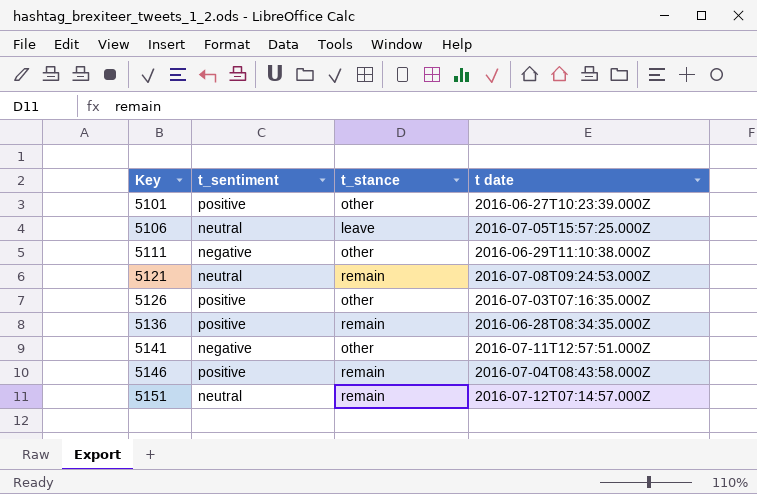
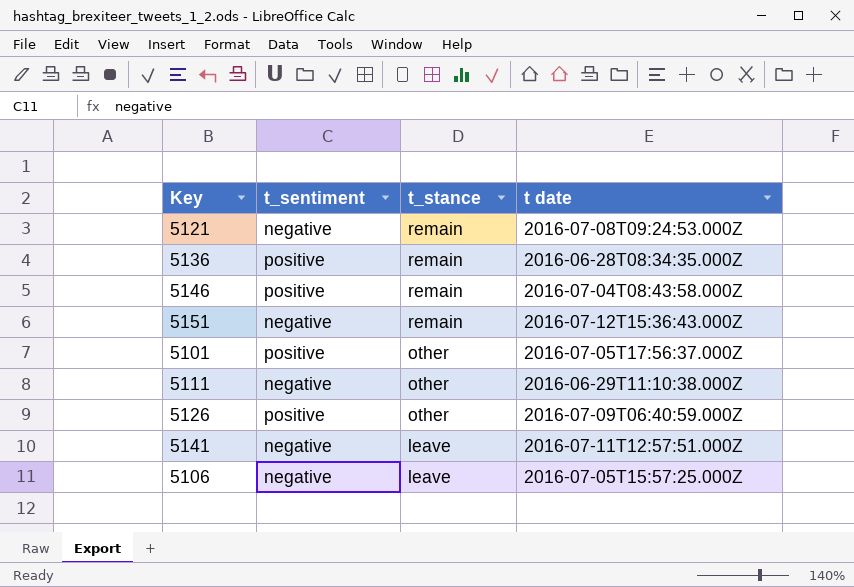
row order: Key ascending -> t_stance descending
5121 | t_sentiment: neutral -> negative
5151 | t_sentiment: neutral -> negative
5151 | t date: 2016-07-12T07:14:57.000Z -> 2016-07-12T15:36:43.000Z
5101 | t date: 2016-06-27T10:23:39.000Z -> 2016-07-05T17:56:37.000Z
5126 | t date: 2016-07-03T07:16:35.000Z -> 2016-07-09T06:40:59.000Z
5141 | t_stance: other -> leave
5106 | t_sentiment: neutral -> negative

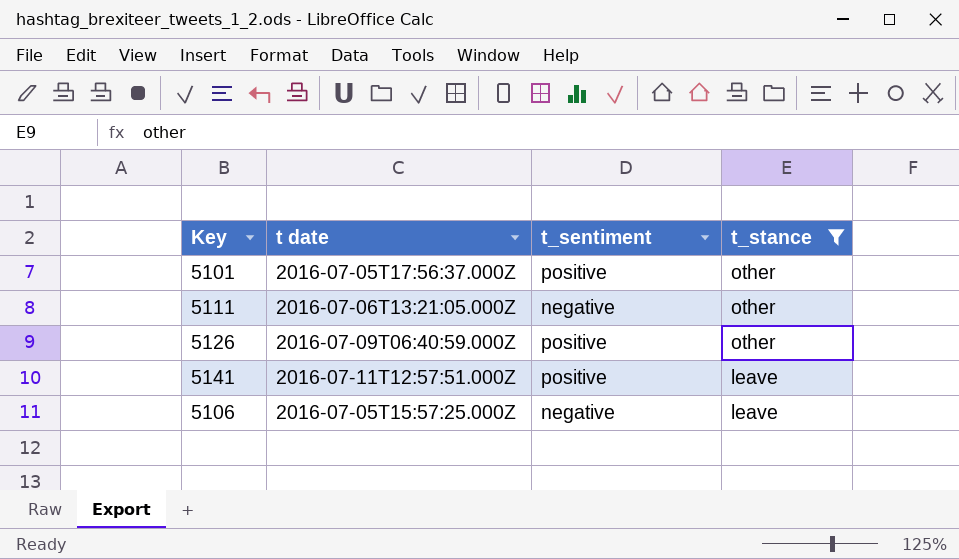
filter: none -> t_stance != remain
column t date | position: 4 -> 2
5111 | t date: 2016-06-29T11:10:38.000Z -> 2016-07-06T13:21:05.000Z
5141 | t_sentiment: negative -> positive

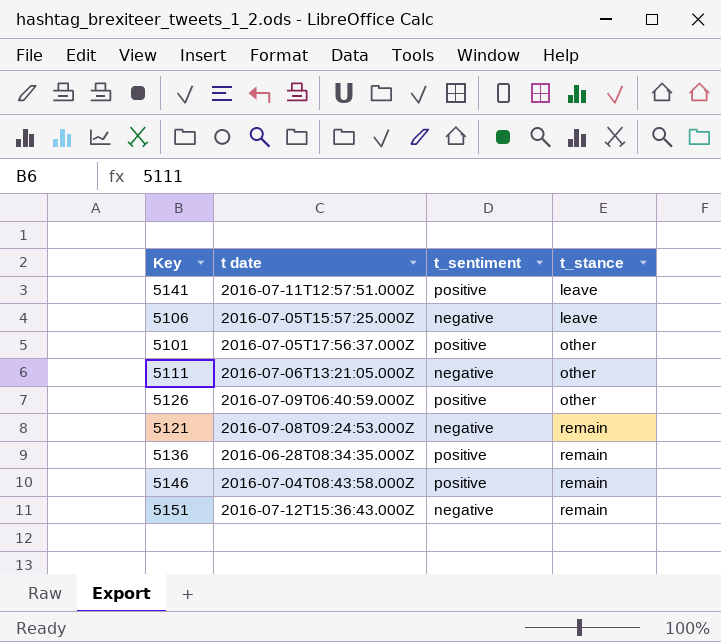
filter: t_stance != remain -> none
row order: t_stance descending -> t_stance ascending

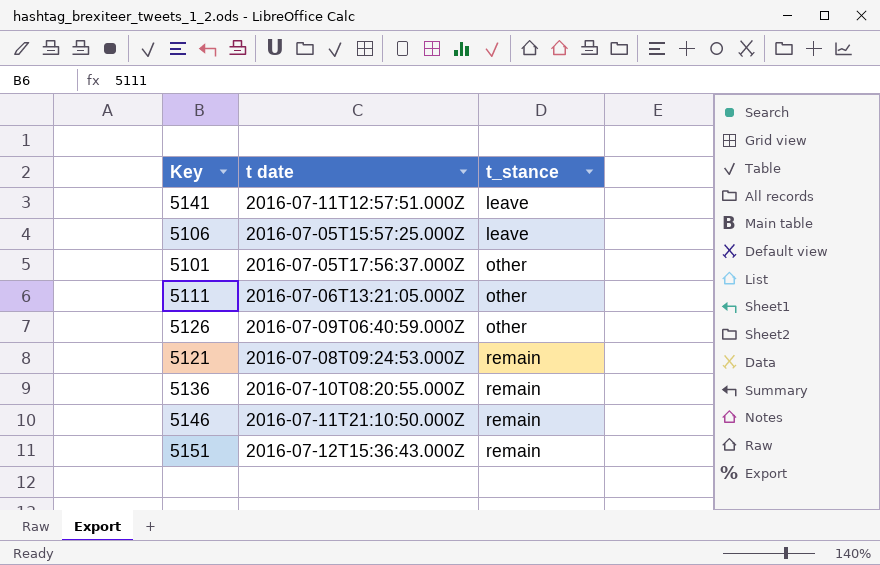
column t_sentiment | position: 3 -> none
5136 | t date: 2016-06-28T08:34:35.000Z -> 2016-07-10T08:20:55.000Z
5146 | t date: 2016-07-04T08:43:58.000Z -> 2016-07-11T21:10:50.000Z

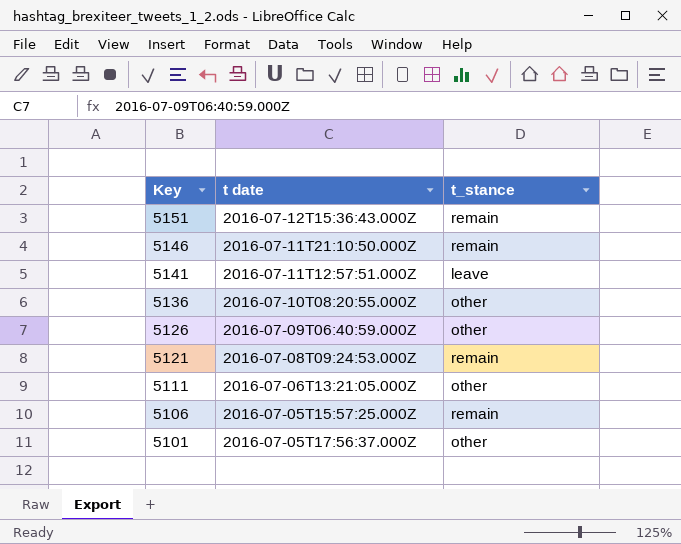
row order: t_stance ascending -> Key descending
5136 | t_stance: remain -> other
5106 | t_stance: leave -> remain

